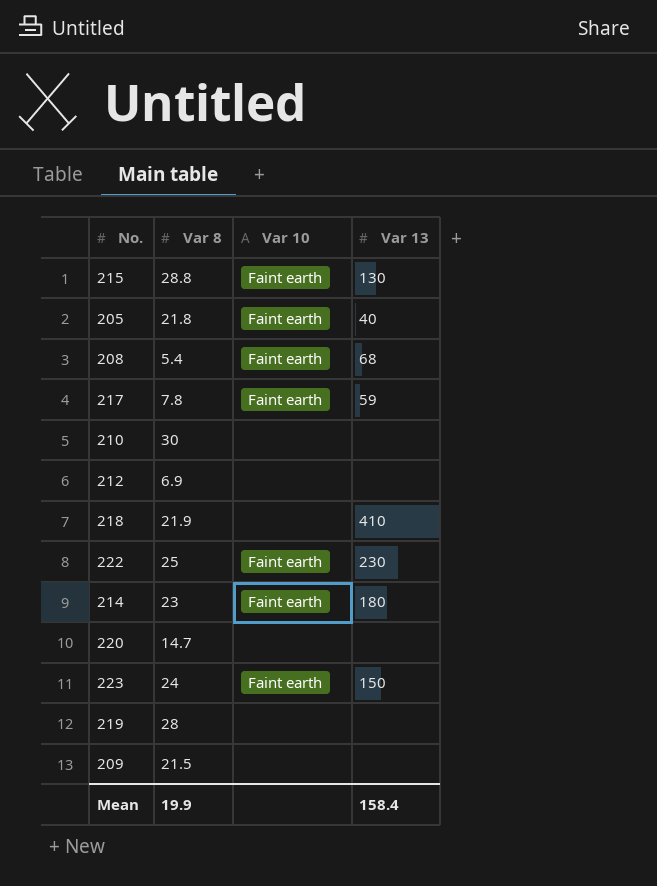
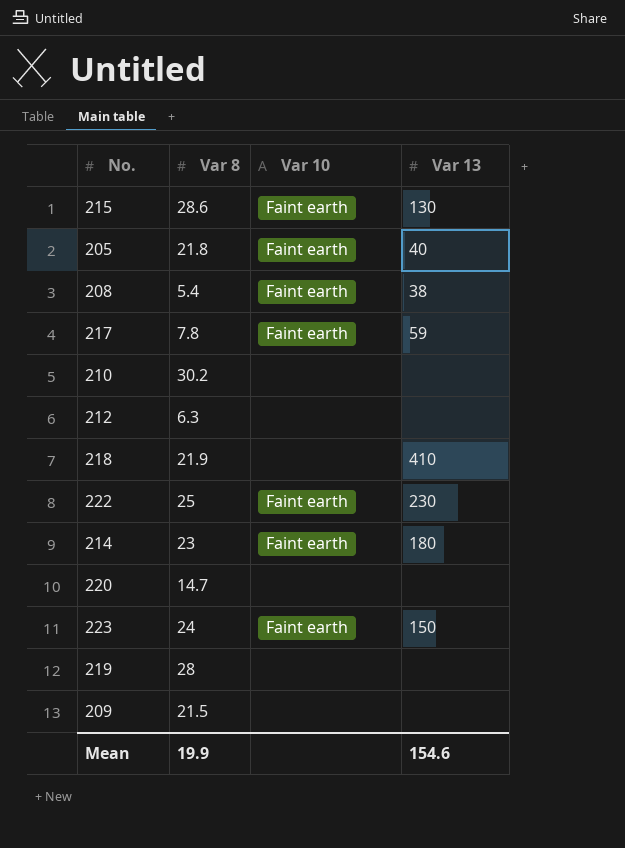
215 | Var 8: 28.8 -> 28.6
208 | Var 13: 68 -> 38
210 | Var 8: 30 -> 30.2
212 | Var 8: 6.9 -> 6.3
Mean | Var 13: 158.4 -> 154.6

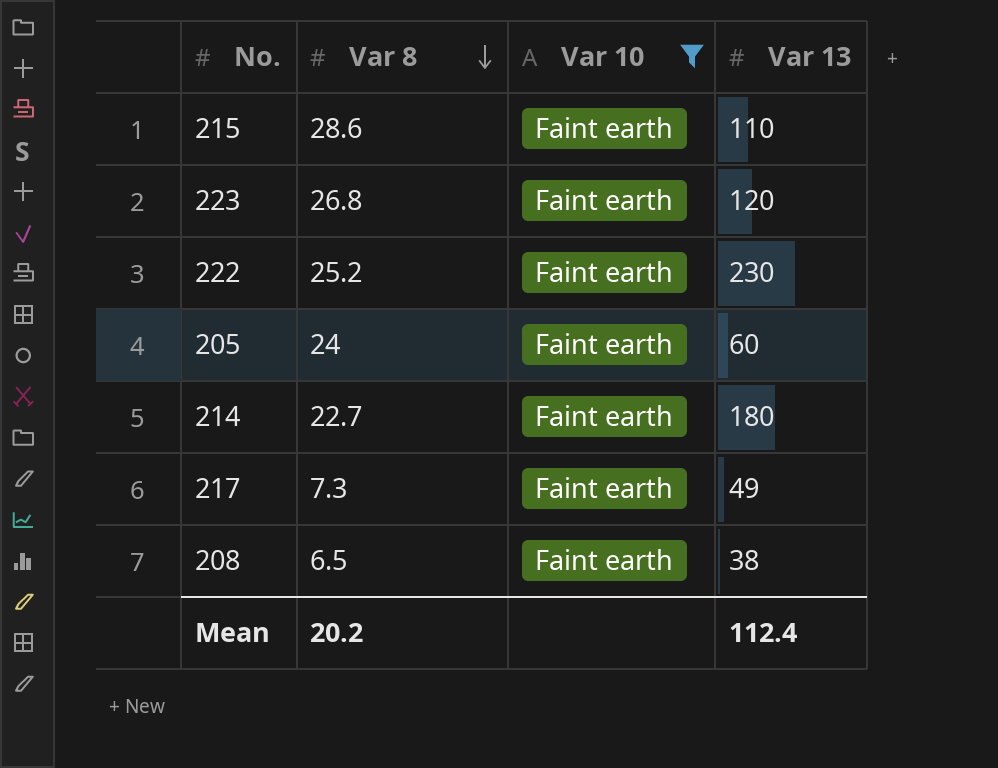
filter: none -> Var 10 = Faint earth
row order: none -> Var 8 descending
215 | Var 13: 130 -> 110
223 | Var 8: 24 -> 26.8
223 | Var 13: 150 -> 120
222 | Var 8: 25 -> 25.2
205 | Var 8: 21.8 -> 24
205 | Var 13: 40 -> 60
214 | Var 8: 23 -> 22.7
217 | Var 8: 7.8 -> 7.3
217 | Var 13: 59 -> 49
208 | Var 8: 5.4 -> 6.5
Mean | Var 8: 19.9 -> 20.2
Mean | Var 13: 154.6 -> 112.4

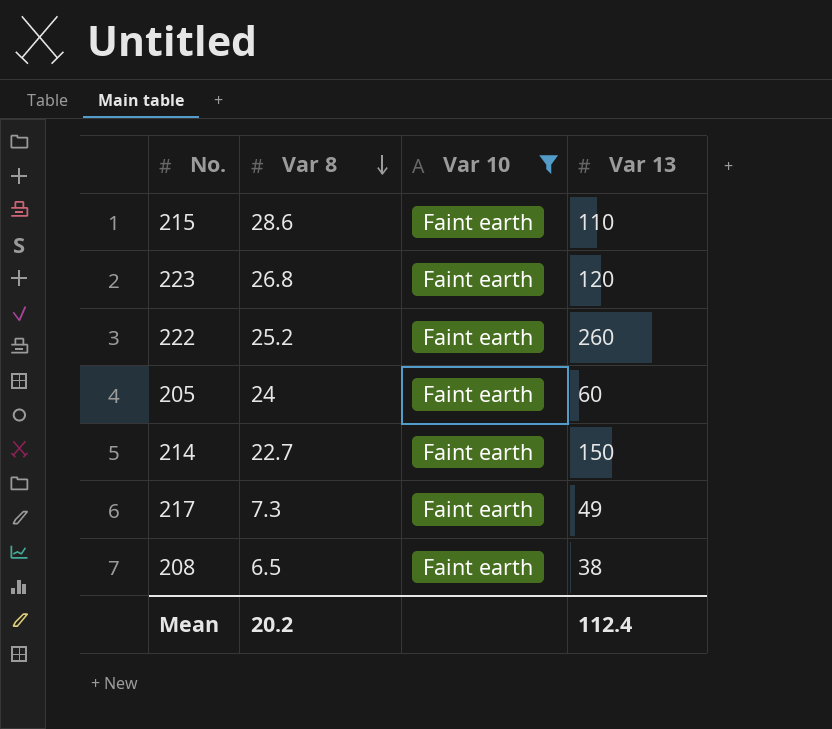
222 | Var 13: 230 -> 260
214 | Var 13: 180 -> 150

